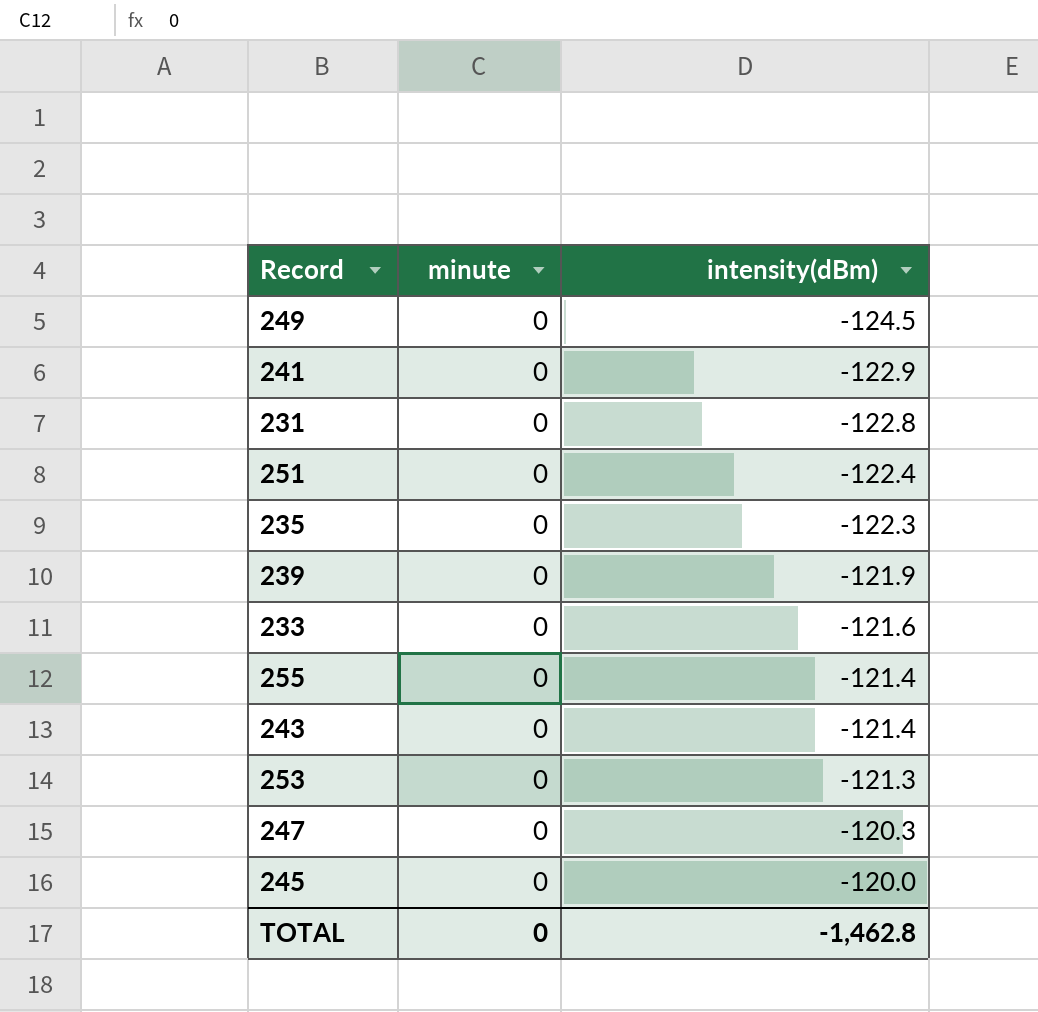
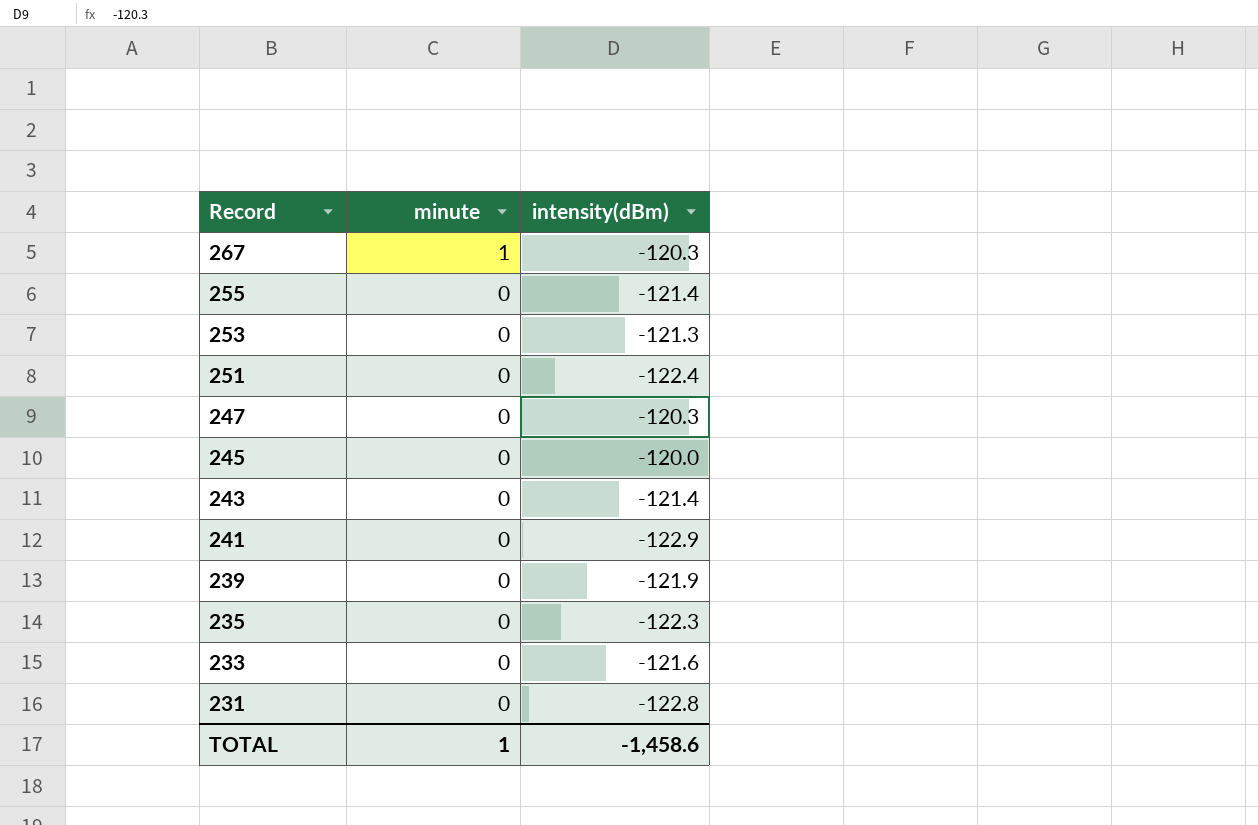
row order: intensity(dBm) ascending -> Record descending
row 249: 0 | -124.5 -> none
row 267: none -> 1 | -120.3
TOTAL | minute: 0 -> 1
TOTAL | intensity(dBm): -1,462.8 -> -1,458.6

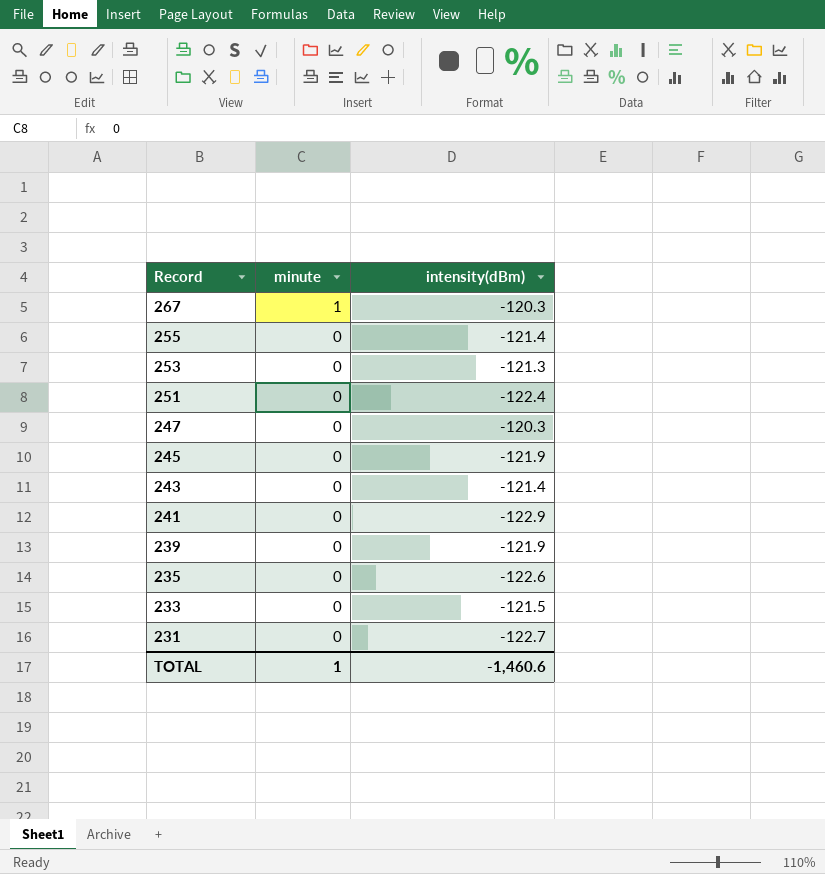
245 | intensity(dBm): -120.0 -> -121.9
235 | intensity(dBm): -122.3 -> -122.6
233 | intensity(dBm): -121.6 -> -121.5
231 | intensity(dBm): -122.8 -> -122.7
TOTAL | intensity(dBm): -1,458.6 -> -1,460.6

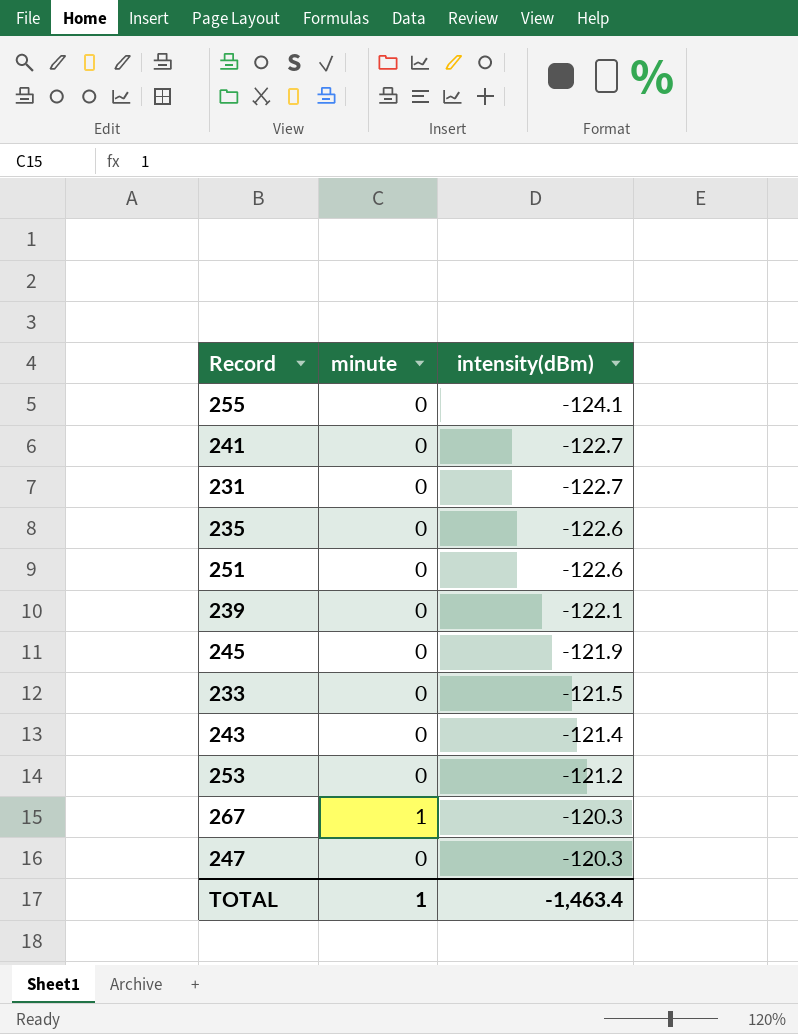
row order: Record descending -> intensity(dBm) ascending
255 | intensity(dBm): -121.4 -> -124.1
241 | intensity(dBm): -122.9 -> -122.7
251 | intensity(dBm): -122.4 -> -122.6
239 | intensity(dBm): -121.9 -> -122.1
253 | intensity(dBm): -121.3 -> -121.2
TOTAL | intensity(dBm): -1,460.6 -> -1,463.4

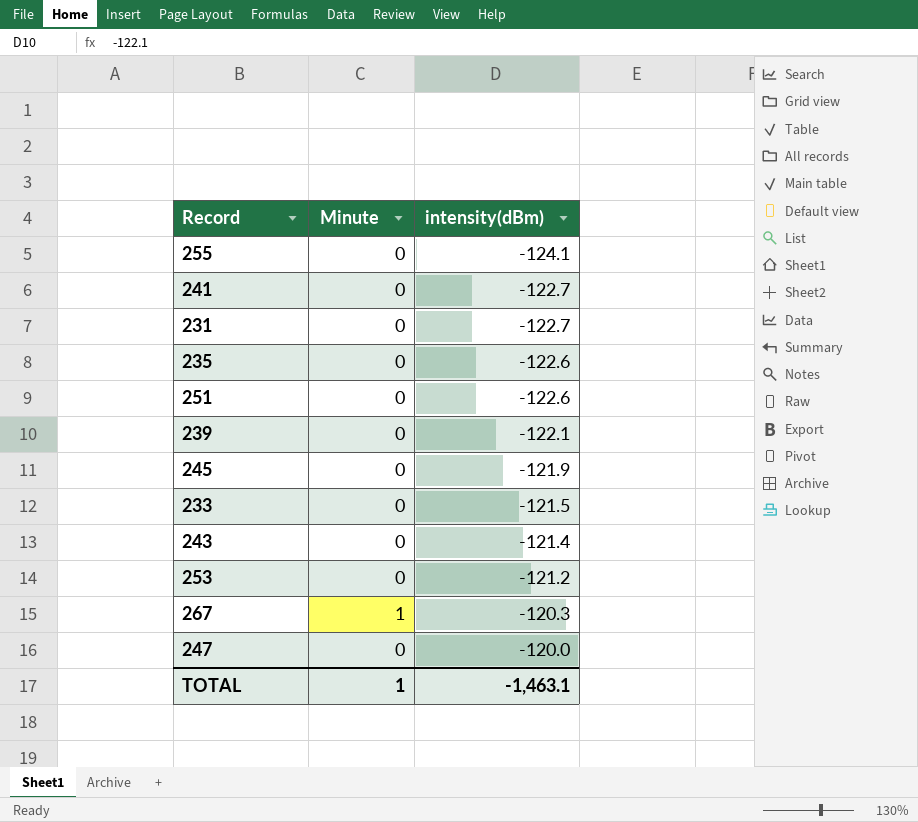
column name: minute -> Minute
247 | intensity(dBm): -120.3 -> -120.0
TOTAL | intensity(dBm): -1,463.4 -> -1,463.1

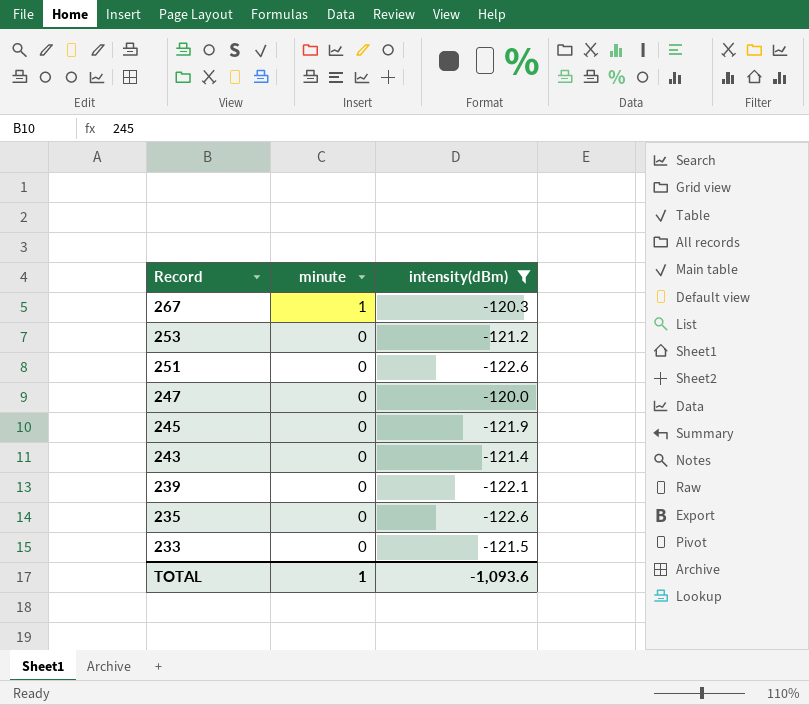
filter: none -> intensity(dBm) >= -122.6
row order: intensity(dBm) ascending -> Record descending
column name: Minute -> minute
TOTAL | intensity(dBm): -1,463.1 -> -1,093.6

